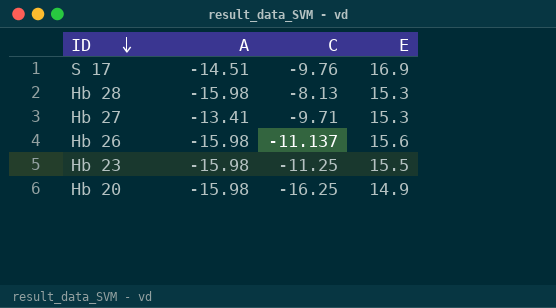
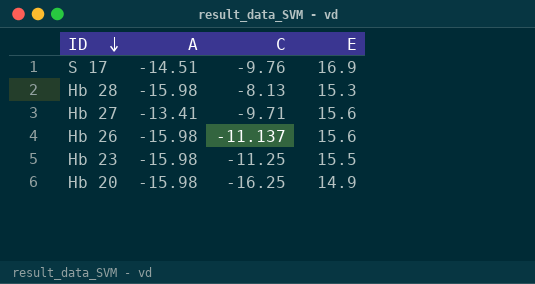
Hb 27 | E: 15.3 -> 15.6

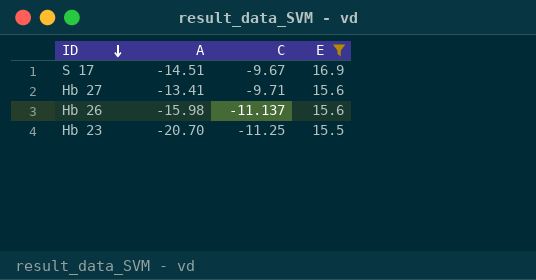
filter: none -> E >= 15.5
S 17 | C: -9.76 -> -9.67
Hb 23 | A: -15.98 -> -20.70

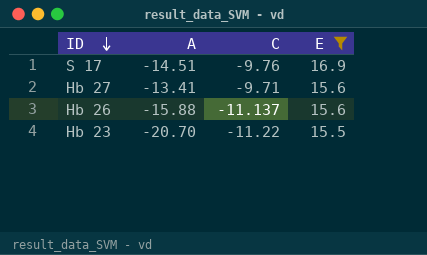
S 17 | C: -9.67 -> -9.76
Hb 26 | A: -15.98 -> -15.88
Hb 23 | C: -11.25 -> -11.22

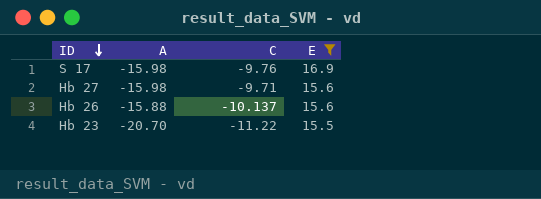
S 17 | A: -14.51 -> -15.98
Hb 27 | A: -13.41 -> -15.98
Hb 26 | C: -11.137 -> -10.137

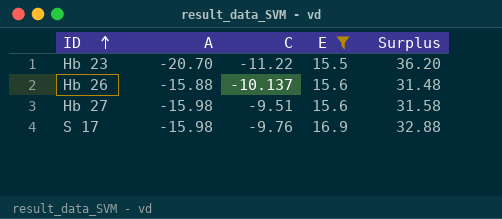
row order: ID descending -> ID ascending
column Surplus | formula: none -> [E] - [A]
Hb 27 | C: -9.71 -> -9.51

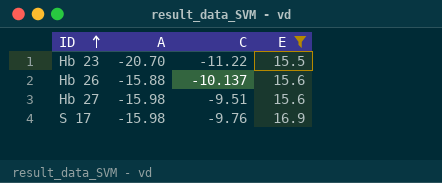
column Surplus | formula: [E] - [A] -> none

